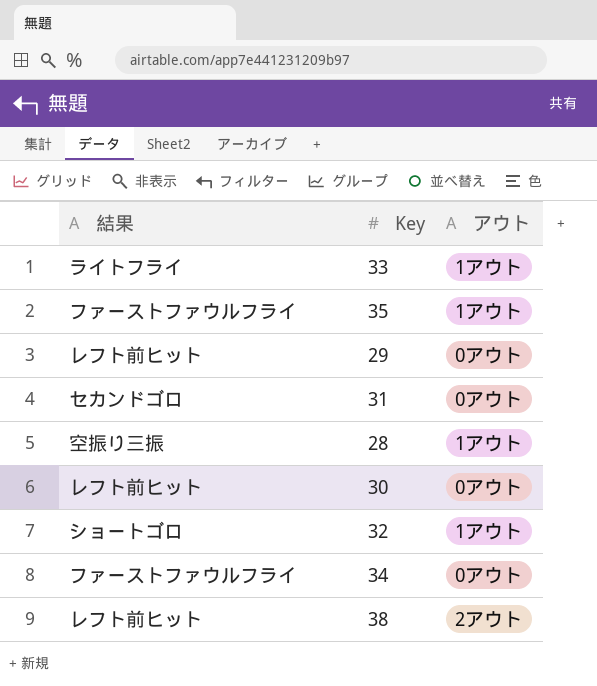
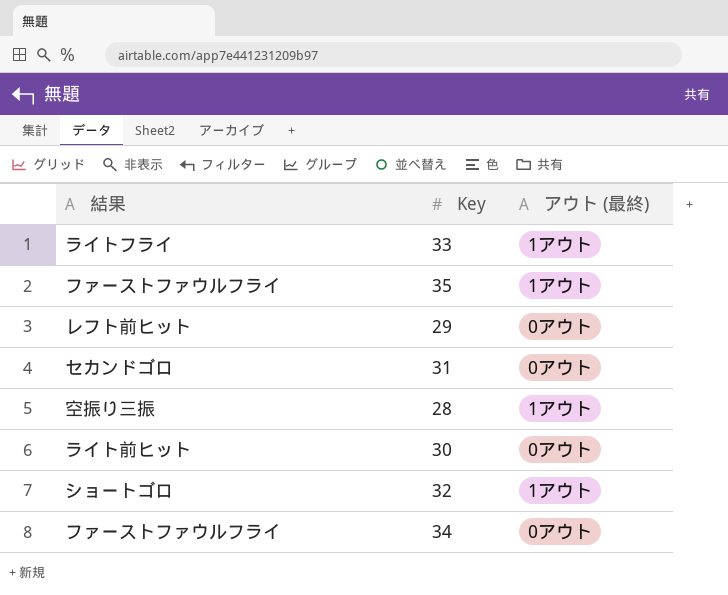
column name: アウト -> アウト (最終)
row 38: レフト前ヒット | 2アウト -> none
30 | 結果: レフト前ヒット -> ライト前ヒット

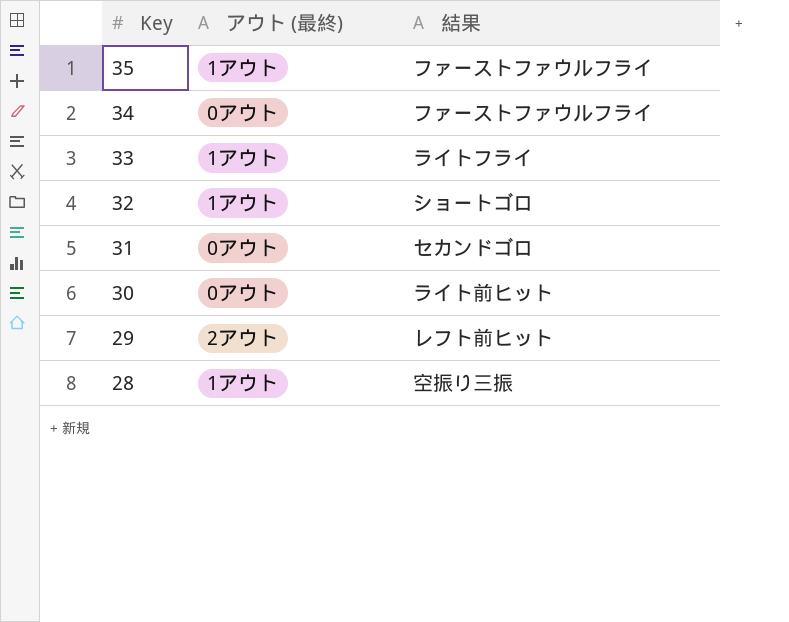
row order: none -> Key descending
column 結果 | position: 1 -> 3
29 | アウト (最終): 0アウト -> 2アウト

